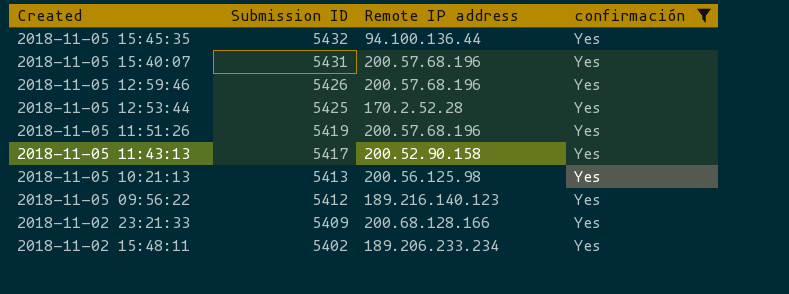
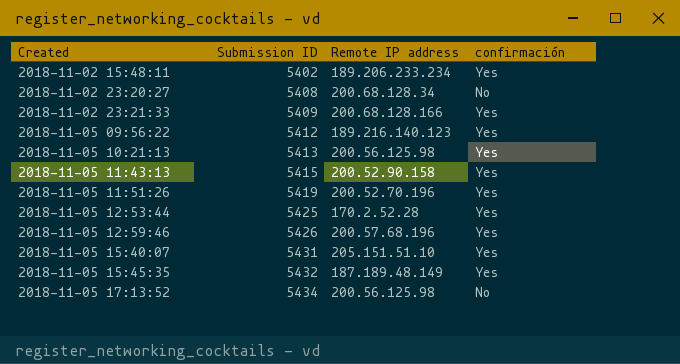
filter: confirmación = Yes -> none
row order: Created descending -> Created ascending
2018-11-05 11:43:13 | Submission ID: 5417 -> 5415
2018-11-05 11:51:26 | Remote IP address: 200.57.68.196 -> 200.52.70.196
2018-11-05 15:40:07 | Remote IP address: 200.57.68.196 -> 205.151.51.10
2018-11-05 15:45:35 | Remote IP address: 94.100.136.44 -> 187.189.48.149

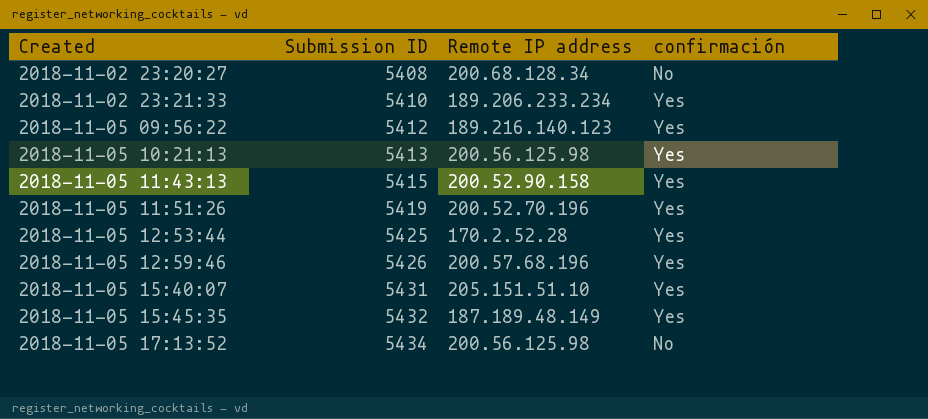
row 2018-11-02 15:48:11: 5402 | 189.206.233.234 | Yes -> none
2018-11-02 23:21:33 | Submission ID: 5409 -> 5410
2018-11-02 23:21:33 | Remote IP address: 200.68.128.166 -> 189.206.233.234

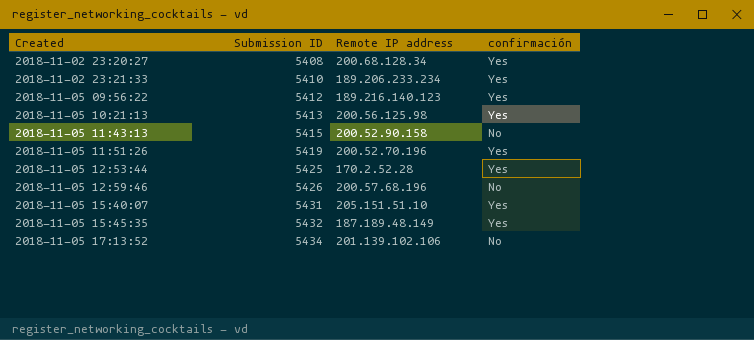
2018-11-02 23:20:27 | confirmación: No -> Yes
2018-11-05 11:43:13 | confirmación: Yes -> No
2018-11-05 12:59:46 | confirmación: Yes -> No
2018-11-05 17:13:52 | Remote IP address: 200.56.125.98 -> 201.139.102.106

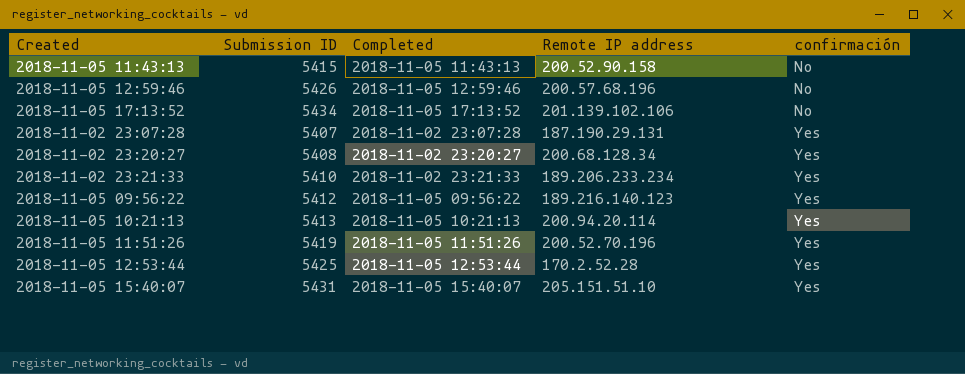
row order: Created ascending -> confirmación ascending
column Completed | position: none -> 3
row 2018-11-05 15:45:35: 5432 | 187.189.48.149 | Yes -> none
row 2018-11-02 23:07:28: none -> 5407 | 2018-11-02 23:07:28 | 187.190.29.131 | Yes
2018-11-05 10:21:13 | Remote IP address: 200.56.125.98 -> 200.94.20.114

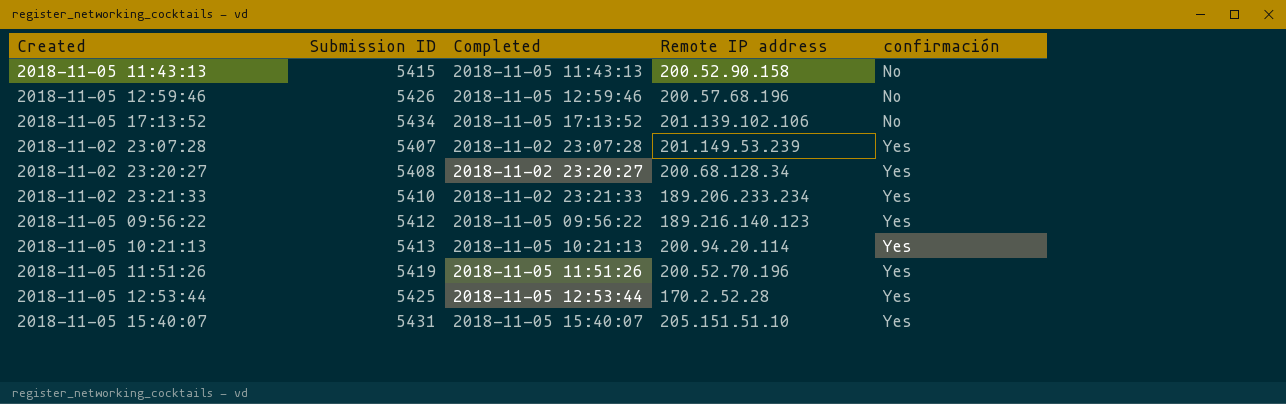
2018-11-02 23:07:28 | Remote IP address: 187.190.29.131 -> 201.149.53.239

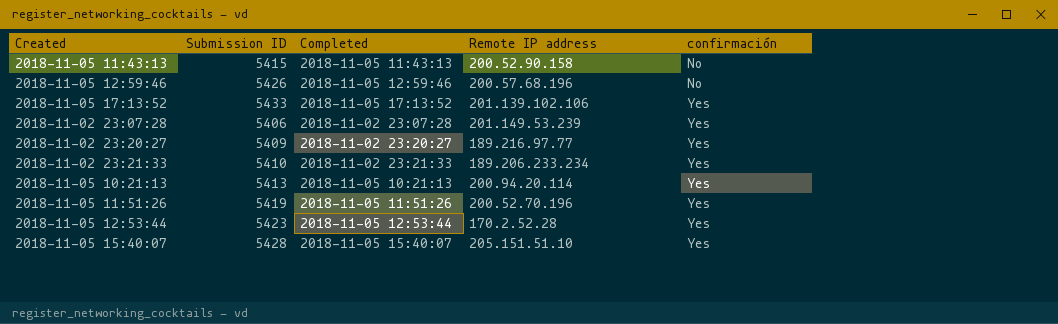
row 2018-11-05 09:56:22: 5412 | 2018-11-05 09:56:22 | 189.216.140.123 | Yes -> none
2018-11-05 17:13:52 | Submission ID: 5434 -> 5433
2018-11-05 17:13:52 | confirmación: No -> Yes
2018-11-02 23:07:28 | Submission ID: 5407 -> 5406
2018-11-02 23:20:27 | Submission ID: 5408 -> 5409
2018-11-02 23:20:27 | Remote IP address: 200.68.128.34 -> 189.216.97.77
2018-11-05 12:53:44 | Submission ID: 5425 -> 5423
2018-11-05 15:40:07 | Submission ID: 5431 -> 5428

